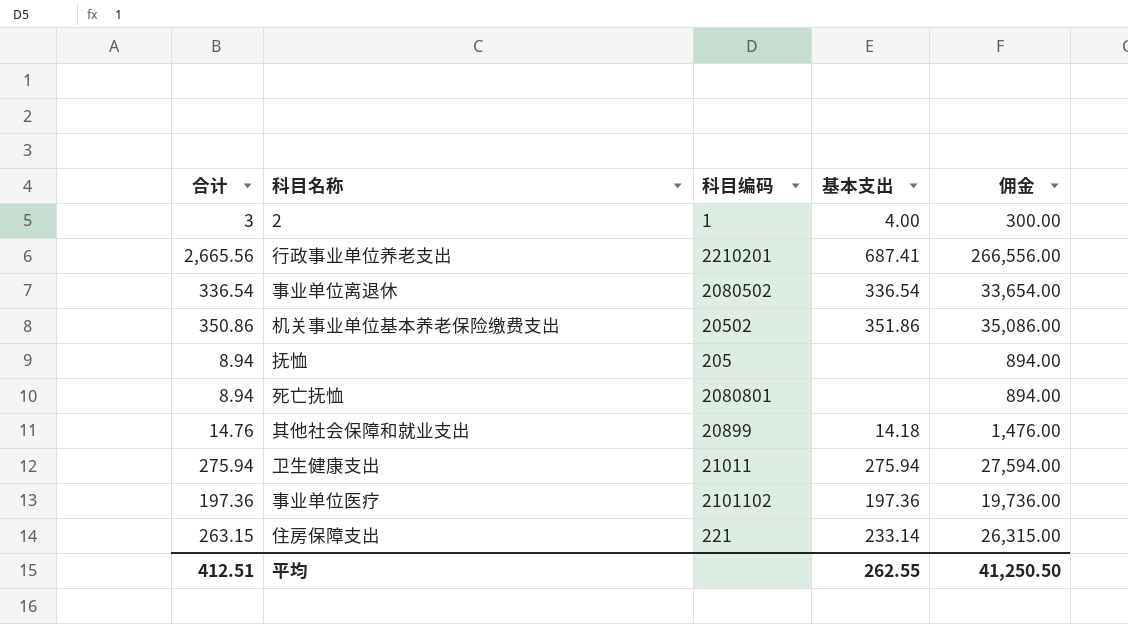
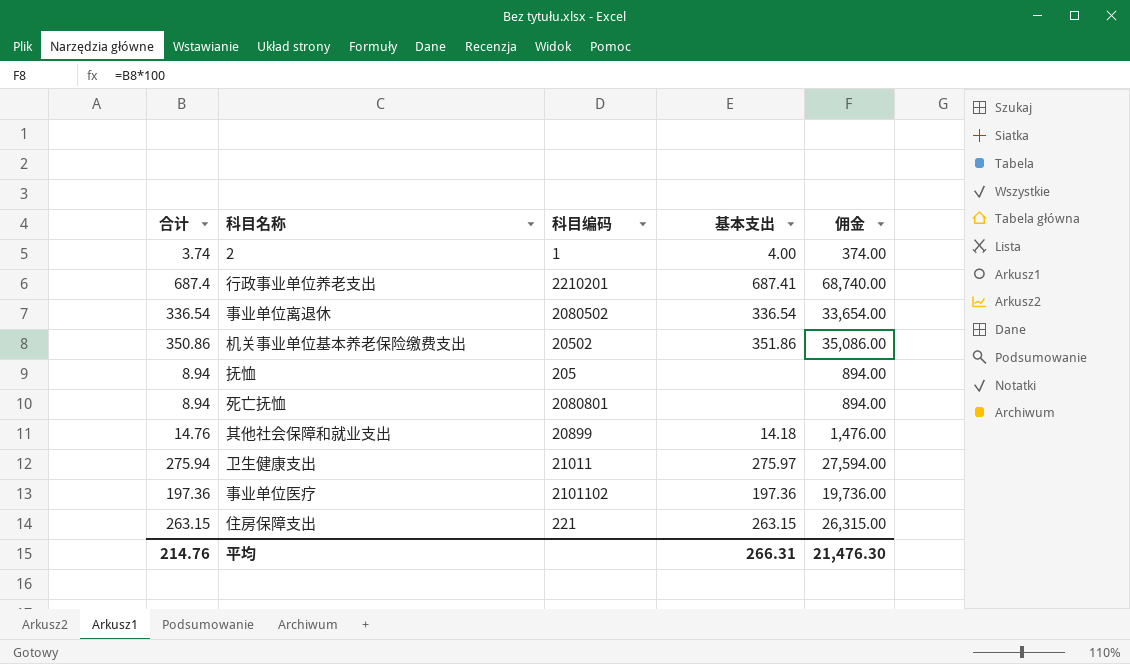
2 | 合计: 3 -> 3.74
2 | 佣金: 300.00 -> 374.00
行政事业单位养老支出 | 合计: 2,665.56 -> 687.4
行政事业单位养老支出 | 佣金: 266,556.00 -> 68,740.00
卫生健康支出 | 基本支出: 275.94 -> 275.97
住房保障支出 | 基本支出: 233.14 -> 263.15
平均 | 合计: 412.51 -> 214.76
平均 | 基本支出: 262.55 -> 266.31
平均 | 佣金: 41,250.50 -> 21,476.30

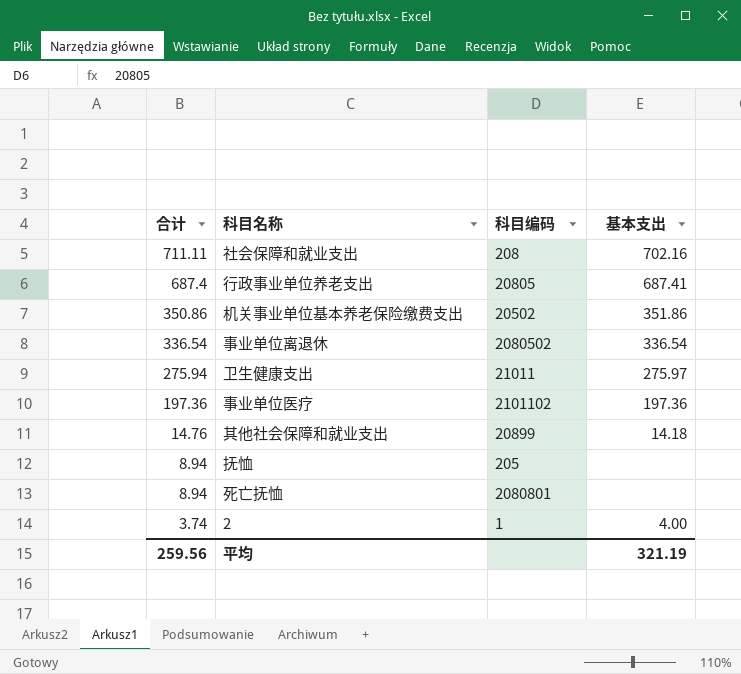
row order: none -> 合计 descending
column 佣金 | formula: [合计] * 100 -> none
row 住房保障支出: 263.15 | 221 | 263.15 | 26,315.00 -> none
row 社会保障和就业支出: none -> 711.11 | 208 | 702.16
行政事业单位养老支出 | 科目编码: 2210201 -> 20805
平均 | 合计: 214.76 -> 259.56
平均 | 基本支出: 266.31 -> 321.19

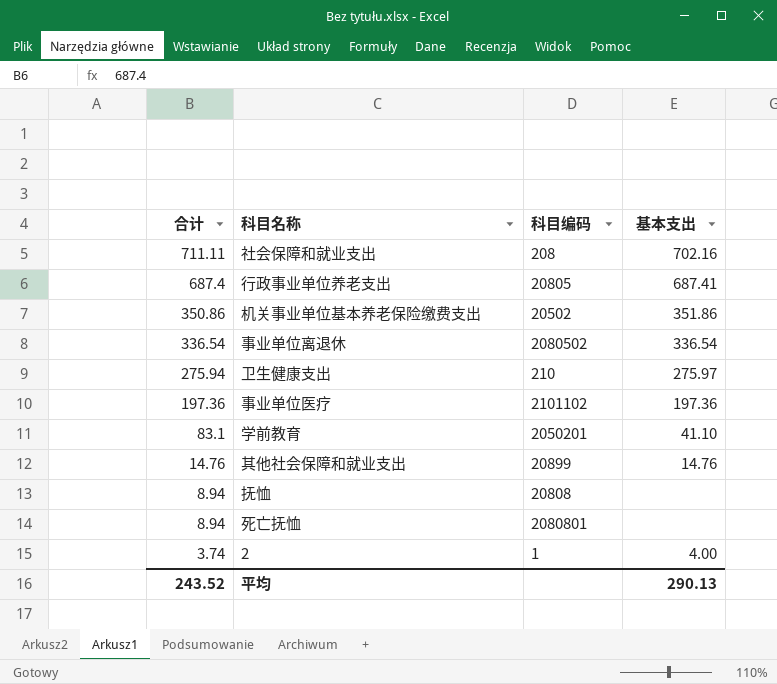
卫生健康支出 | 科目编码: 21011 -> 210
row 学前教育: none -> 83.1 | 2050201 | 41.10
其他社会保障和就业支出 | 基本支出: 14.18 -> 14.76
抚恤 | 科目编码: 205 -> 20808
平均 | 合计: 259.56 -> 243.52
平均 | 基本支出: 321.19 -> 290.13

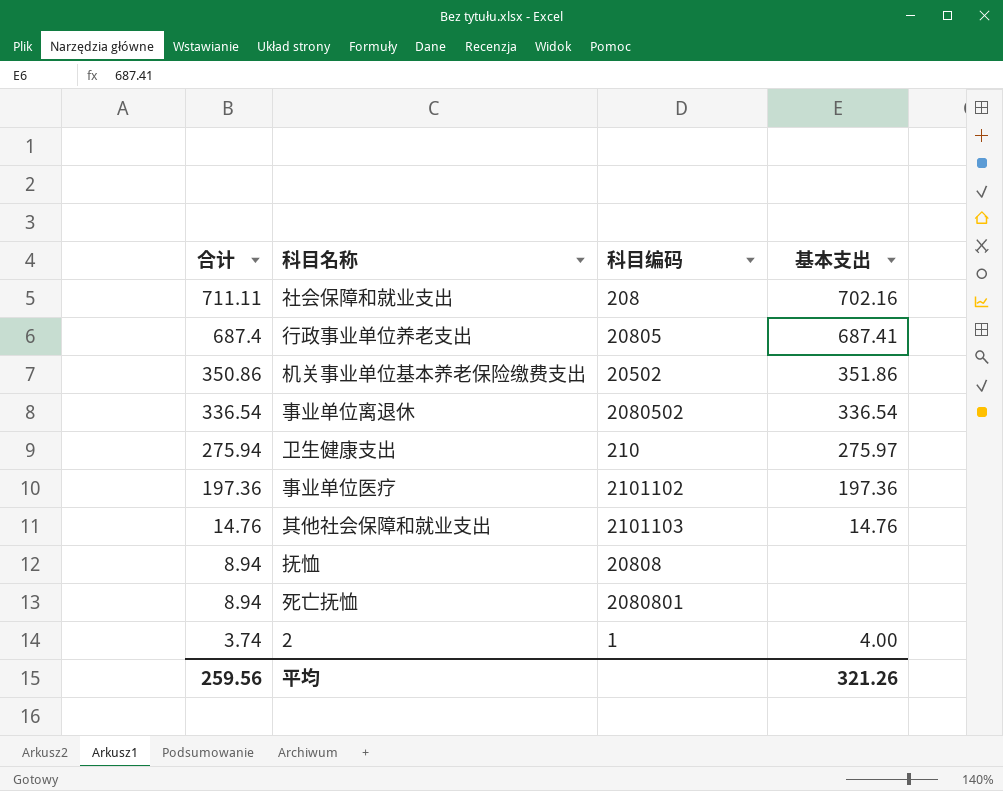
row 学前教育: 83.1 | 2050201 | 41.10 -> none
其他社会保障和就业支出 | 科目编码: 20899 -> 2101103
平均 | 合计: 243.52 -> 259.56
平均 | 基本支出: 290.13 -> 321.26

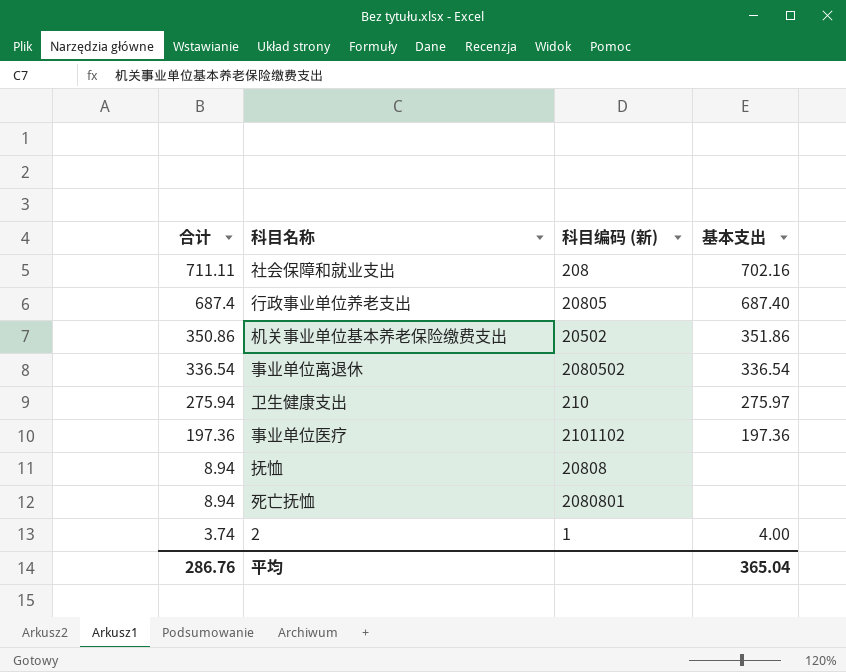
column name: 科目编码 -> 科目编码 (新)
row 其他社会保障和就业支出: 14.76 | 2101103 | 14.76 -> none
行政事业单位养老支出 | 基本支出: 687.41 -> 687.40
平均 | 合计: 259.56 -> 286.76
平均 | 基本支出: 321.26 -> 365.04

